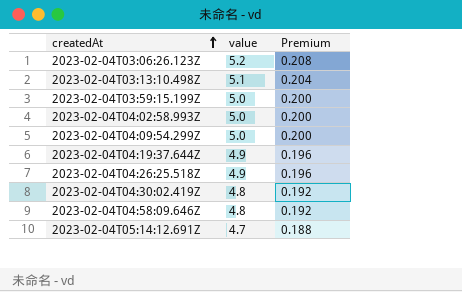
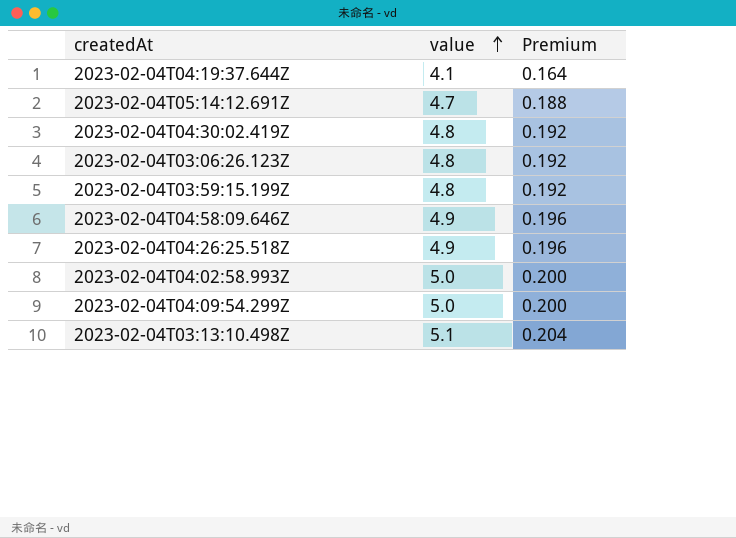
row order: createdAt ascending -> value ascending
2023-02-04T04:19:37.644Z | value: 4.9 -> 4.1
2023-02-04T04:19:37.644Z | Premium: 0.196 -> 0.164
2023-02-04T03:06:26.123Z | value: 5.2 -> 4.8
2023-02-04T03:06:26.123Z | Premium: 0.208 -> 0.192
2023-02-04T03:59:15.199Z | value: 5.0 -> 4.8
2023-02-04T03:59:15.199Z | Premium: 0.200 -> 0.192
2023-02-04T04:58:09.646Z | value: 4.8 -> 4.9
2023-02-04T04:58:09.646Z | Premium: 0.192 -> 0.196

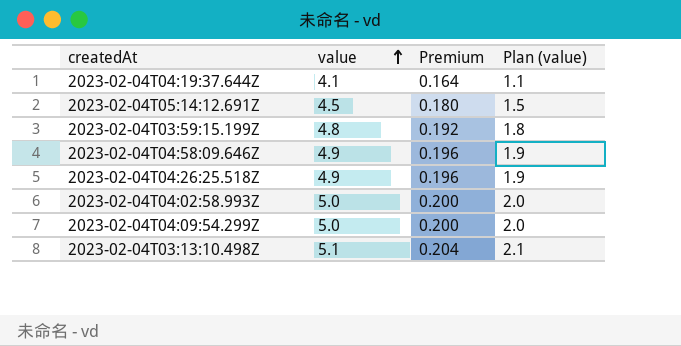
column Plan (value) | formula: none -> [value] - 3
row 2023-02-04T04:30:02.419Z: 4.8 | 0.192 -> none
row 2023-02-04T03:06:26.123Z: 4.8 | 0.192 -> none
2023-02-04T05:14:12.691Z | value: 4.7 -> 4.5
2023-02-04T05:14:12.691Z | Premium: 0.188 -> 0.180

